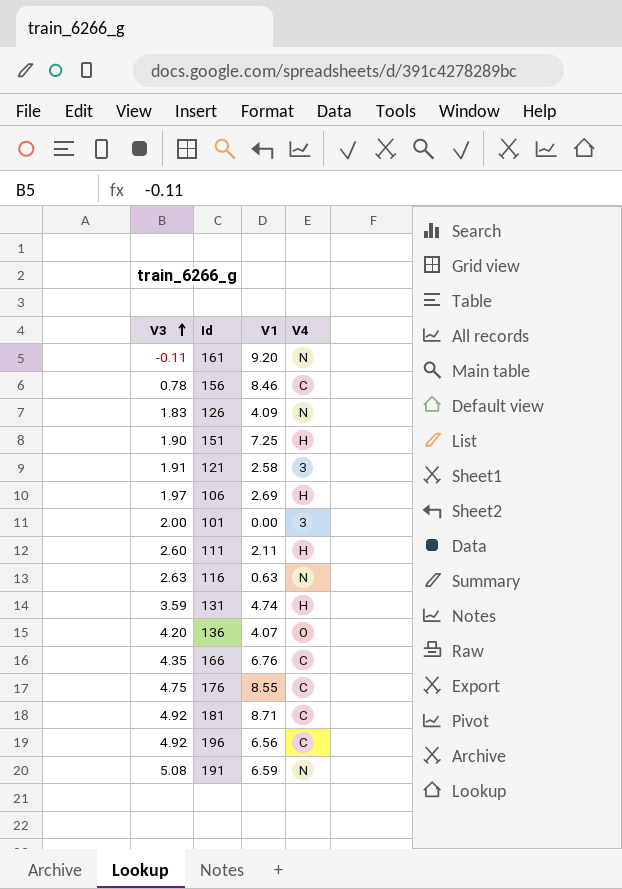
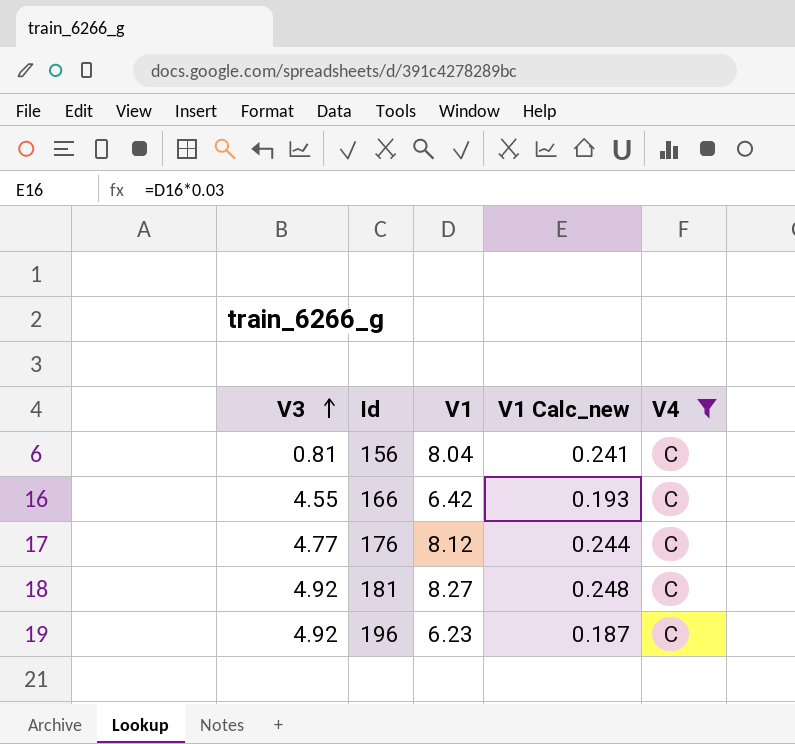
filter: none -> V4 = C
column V1 Calc_new | formula: none -> [V1] * 0.03
156 | V3: 0.78 -> 0.81
156 | V1: 8.46 -> 8.04
166 | V3: 4.35 -> 4.55
166 | V1: 6.76 -> 6.42
176 | V3: 4.75 -> 4.77
176 | V1: 8.55 -> 8.12
181 | V1: 8.71 -> 8.27
196 | V1: 6.56 -> 6.23

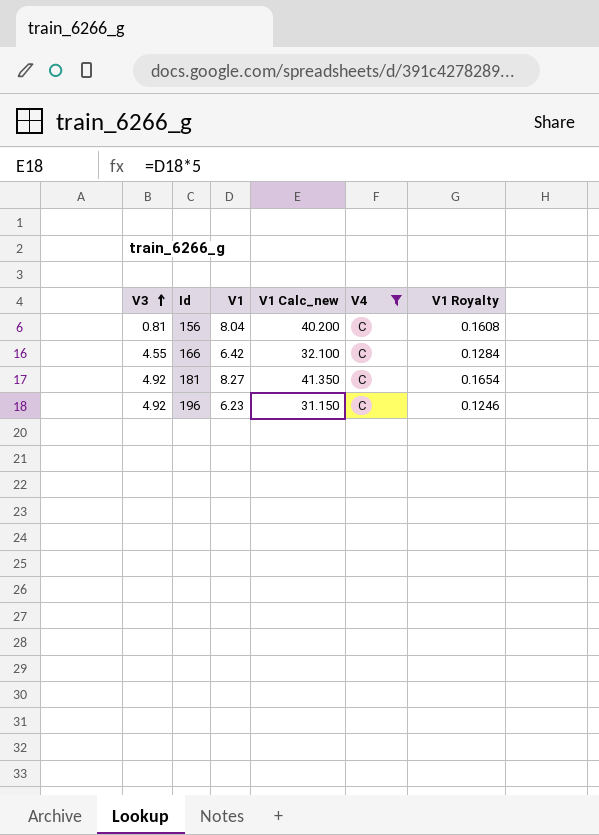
column V1 Calc_new | formula: [V1] * 0.03 -> [V1] * 5
column V1 Royalty | formula: none -> [V1] * 0.02
row 176: 4.77 | 8.12 | 0.244 | C -> none

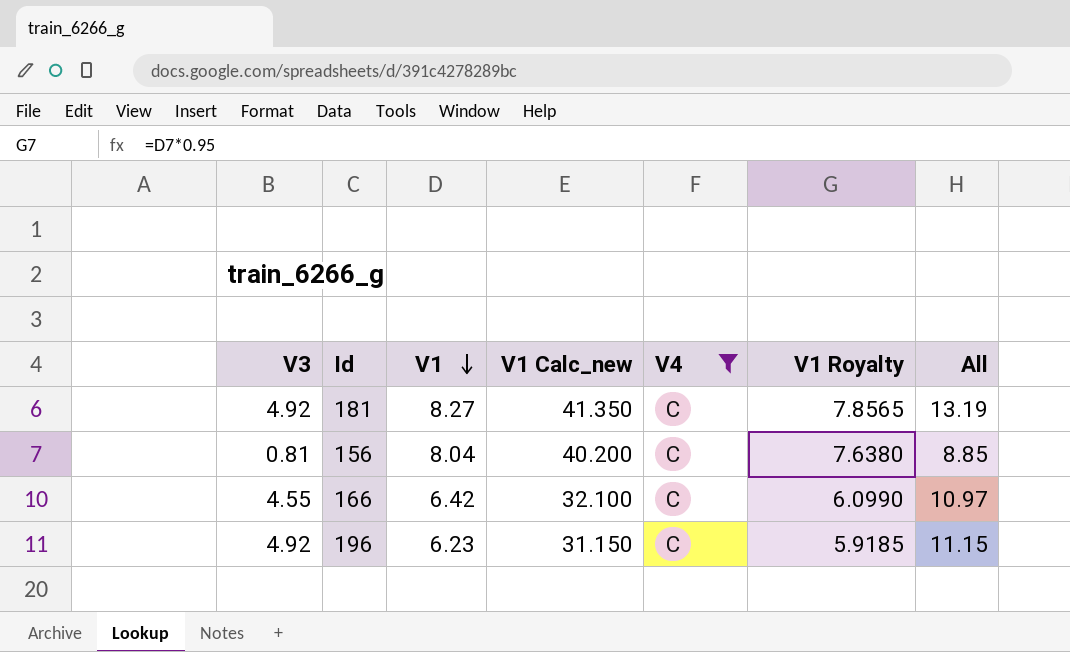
row order: V3 ascending -> V1 descending
column V1 Royalty | formula: [V1] * 0.02 -> [V1] * 0.95
column All | formula: none -> [V3] + [V1]

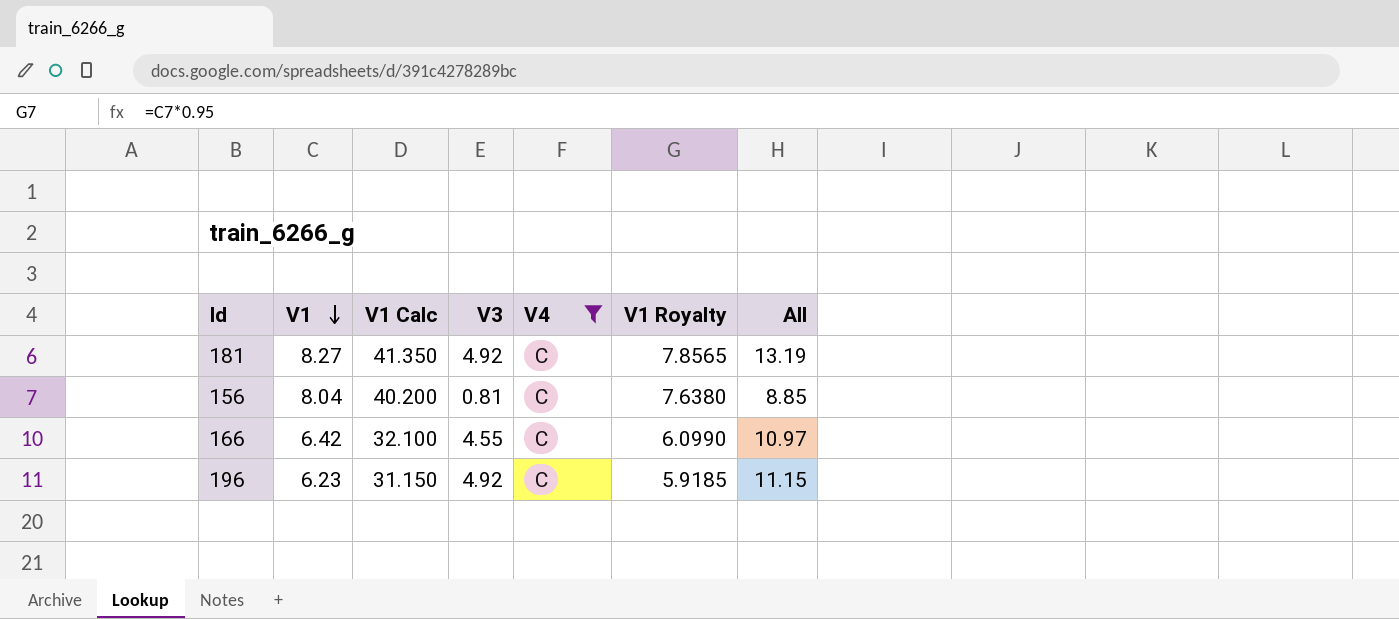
column name: V1 Calc_new -> V1 Calc
column V3 | position: 1 -> 4

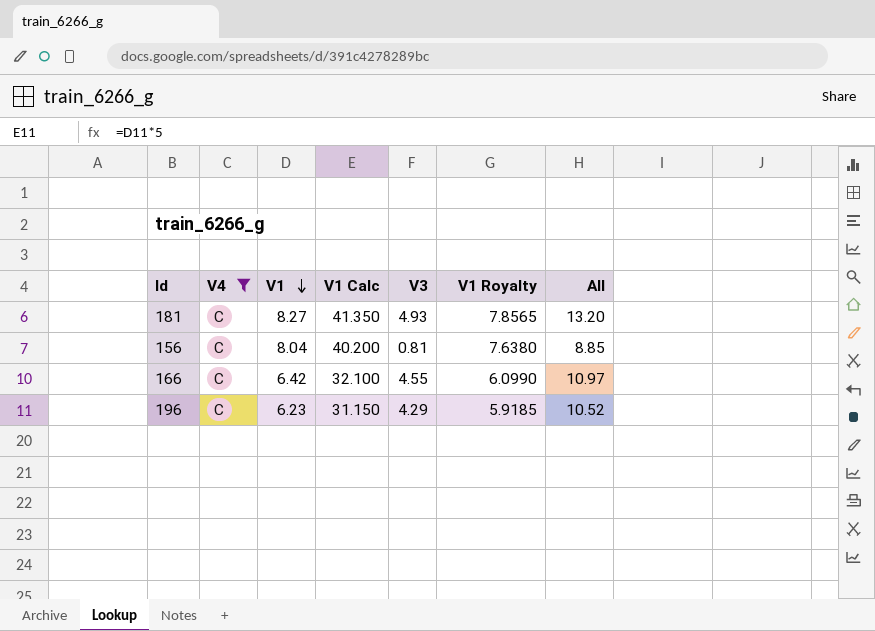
column V4 | position: 5 -> 2
181 | V3: 4.92 -> 4.93
181 | All: 13.19 -> 13.20
196 | V3: 4.92 -> 4.29
196 | All: 11.15 -> 10.52

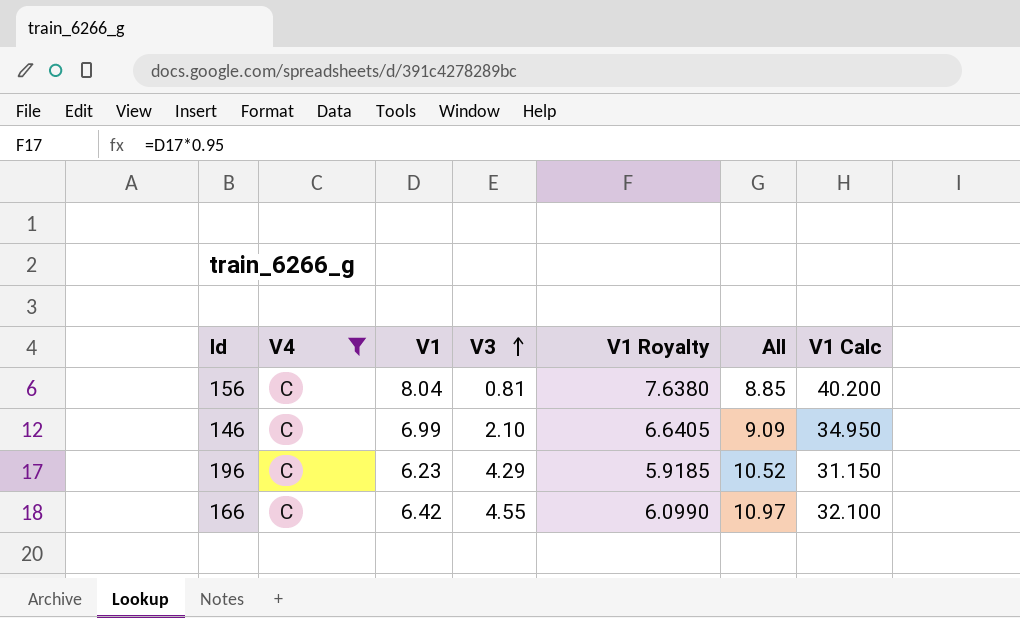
row order: V1 descending -> V3 ascending
column V1 Calc | position: 4 -> 7
row 181: C | 8.27 | 41.350 | 4.93 | 7.8565 | 13.20 -> none
row 146: none -> C | 6.99 | 2.10 | 6.6405 | 9.09 | 34.950

